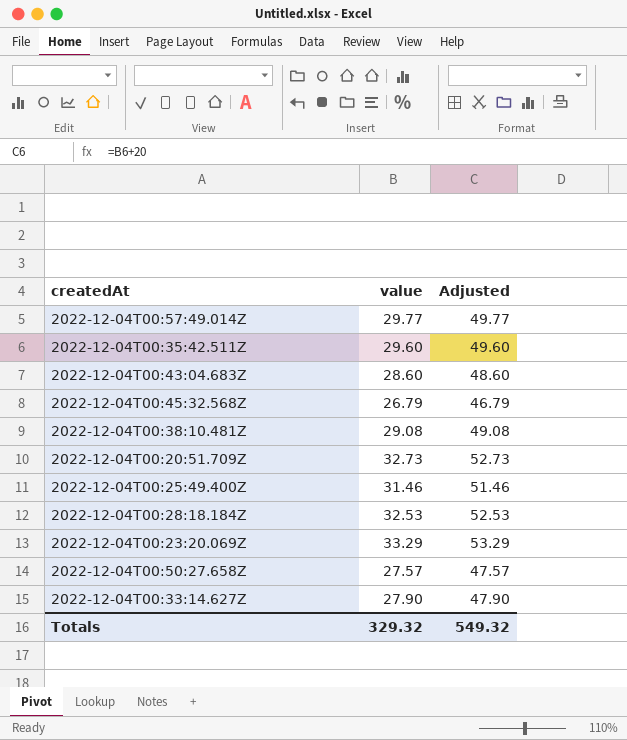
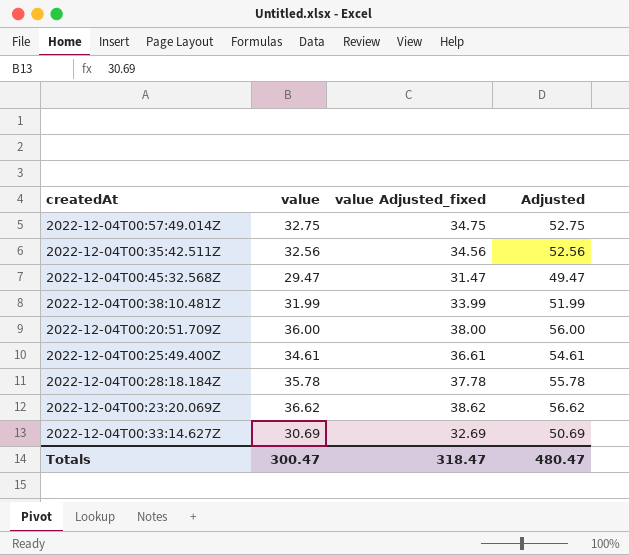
column value Adjusted_fixed | formula: none -> [value] + 2
row 2022-12-04T00:43:04.683Z: 28.60 | 48.60 -> none
row 2022-12-04T00:50:27.658Z: 27.57 | 47.57 -> none
2022-12-04T00:57:49.014Z | value: 29.77 -> 32.75
2022-12-04T00:57:49.014Z | Adjusted: 49.77 -> 52.75
2022-12-04T00:35:42.511Z | value: 29.60 -> 32.56
2022-12-04T00:35:42.511Z | Adjusted: 49.60 -> 52.56
2022-12-04T00:45:32.568Z | value: 26.79 -> 29.47
2022-12-04T00:45:32.568Z | Adjusted: 46.79 -> 49.47
2022-12-04T00:38:10.481Z | value: 29.08 -> 31.99
2022-12-04T00:38:10.481Z | Adjusted: 49.08 -> 51.99
2022-12-04T00:20:51.709Z | value: 32.73 -> 36.00
2022-12-04T00:20:51.709Z | Adjusted: 52.73 -> 56.00
2022-12-04T00:25:49.400Z | value: 31.46 -> 34.61
2022-12-04T00:25:49.400Z | Adjusted: 51.46 -> 54.61
2022-12-04T00:28:18.184Z | value: 32.53 -> 35.78
2022-12-04T00:28:18.184Z | Adjusted: 52.53 -> 55.78
2022-12-04T00:23:20.069Z | value: 33.29 -> 36.62
2022-12-04T00:23:20.069Z | Adjusted: 53.29 -> 56.62
2022-12-04T00:33:14.627Z | value: 27.90 -> 30.69
2022-12-04T00:33:14.627Z | Adjusted: 47.90 -> 50.69
Totals | value: 329.32 -> 300.47
Totals | Adjusted: 549.32 -> 480.47

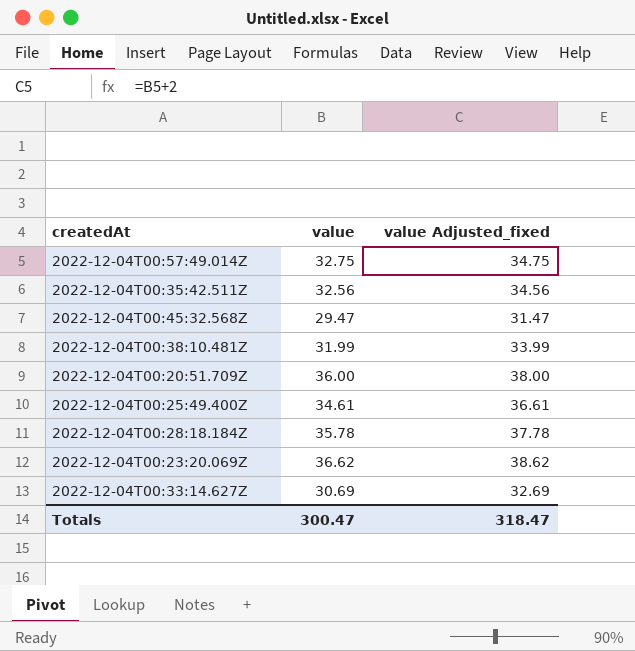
column Adjusted | formula: [value] + 20 -> none

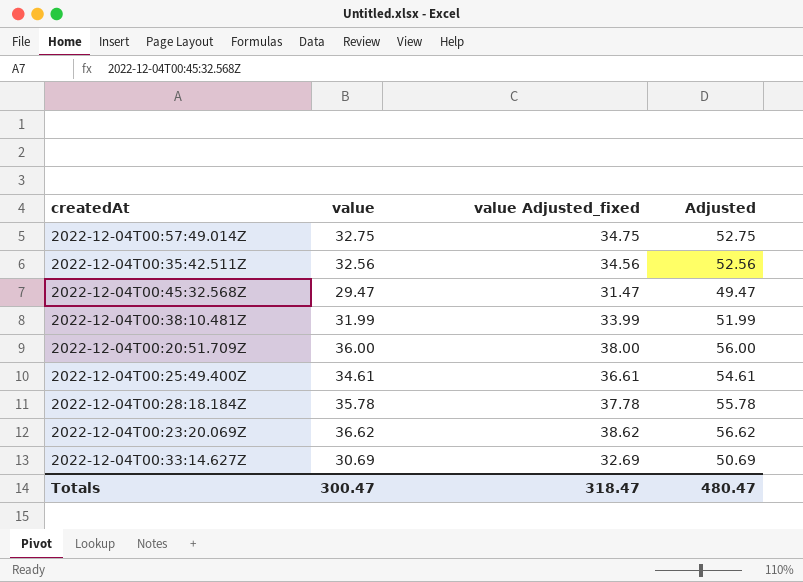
column Adjusted | formula: none -> [value] + 20

